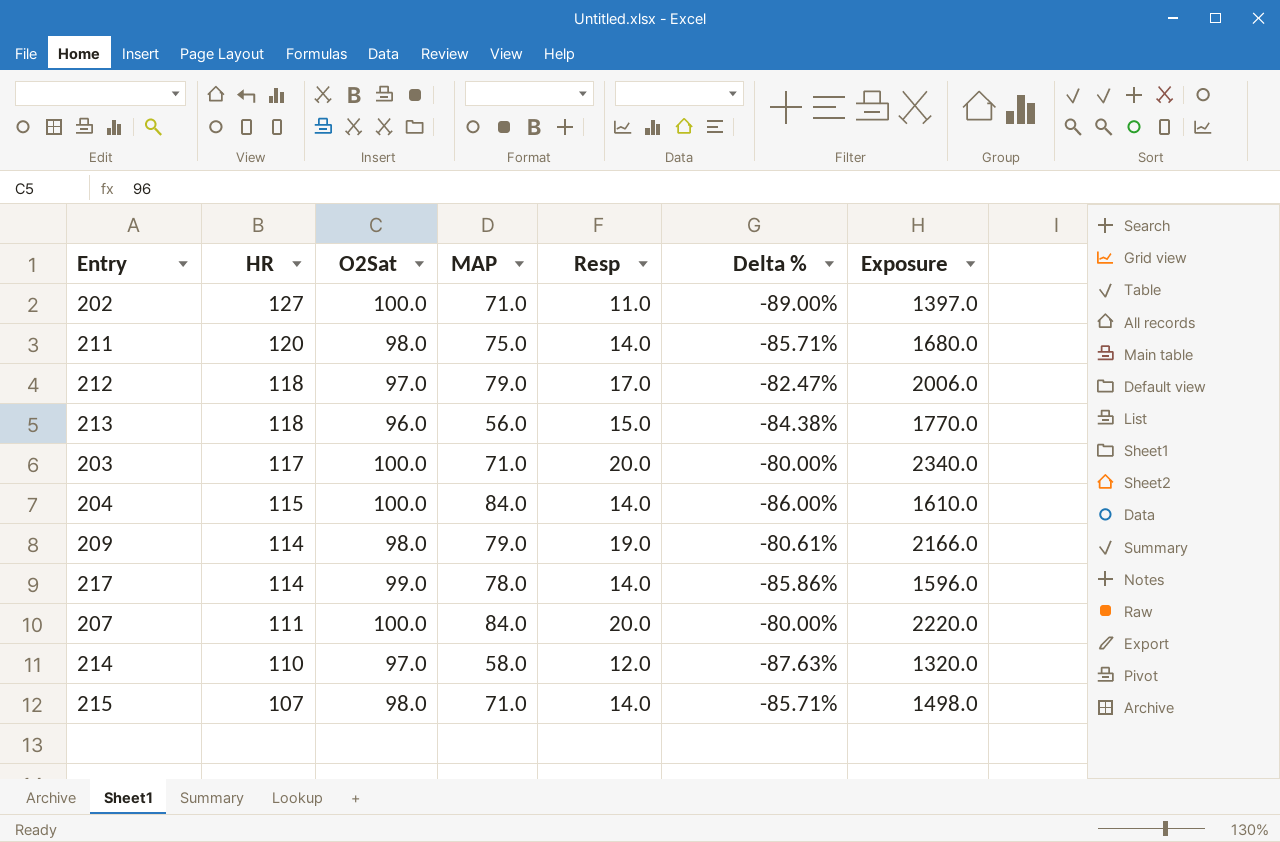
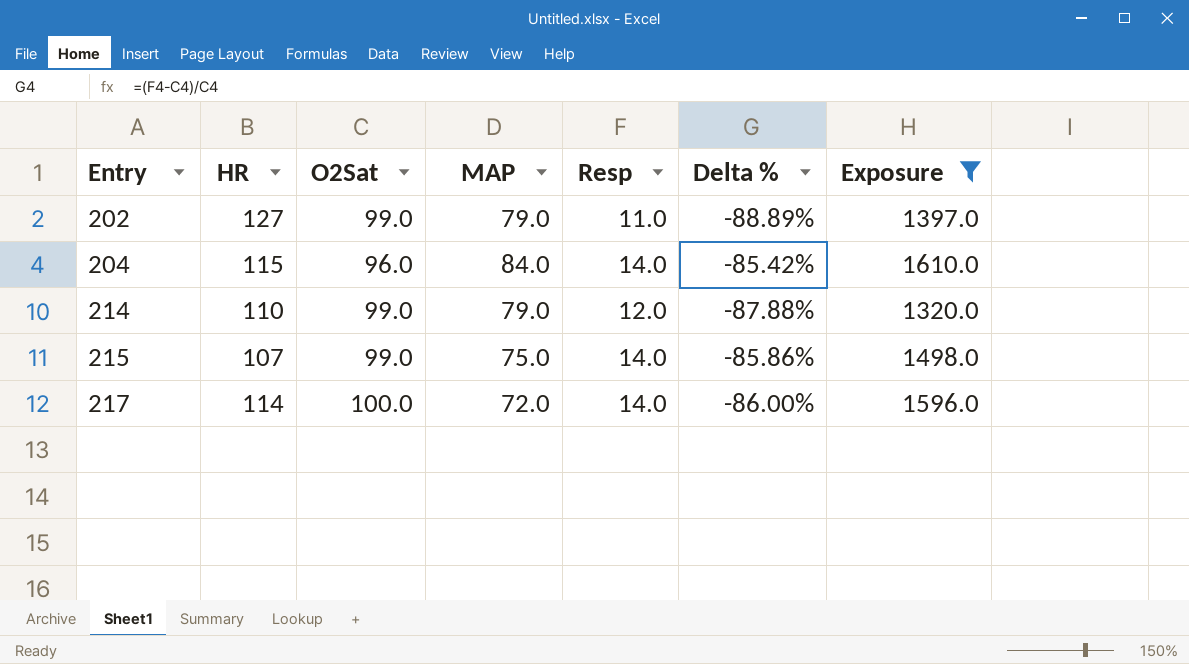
filter: none -> Exposure <= 1610.0
row order: HR descending -> Entry ascending
202 | O2Sat: 100.0 -> 99.0
202 | MAP: 71.0 -> 79.0
202 | Delta %: -89.00% -> -88.89%
204 | O2Sat: 100.0 -> 96.0
204 | Delta %: -86.00% -> -85.42%
214 | O2Sat: 97.0 -> 99.0
214 | MAP: 58.0 -> 79.0
214 | Delta %: -87.63% -> -87.88%
215 | O2Sat: 98.0 -> 99.0
215 | MAP: 71.0 -> 75.0
215 | Delta %: -85.71% -> -85.86%
217 | O2Sat: 99.0 -> 100.0
217 | MAP: 78.0 -> 72.0
217 | Delta %: -85.86% -> -86.00%

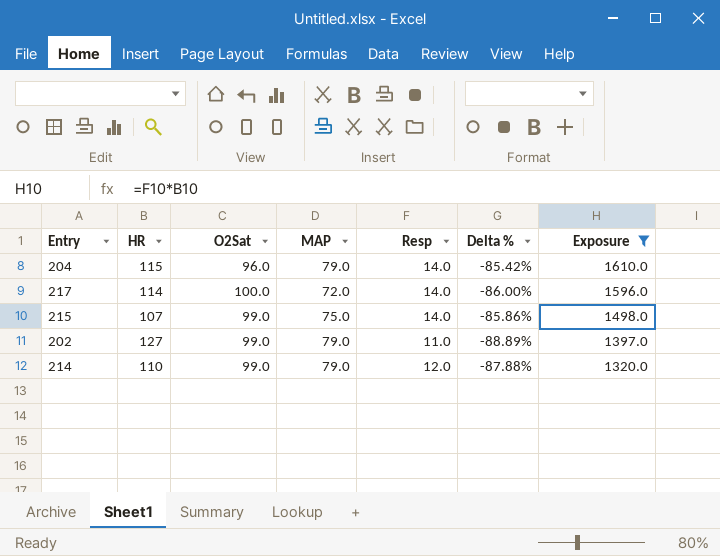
row order: Entry ascending -> Exposure descending
204 | MAP: 84.0 -> 79.0

